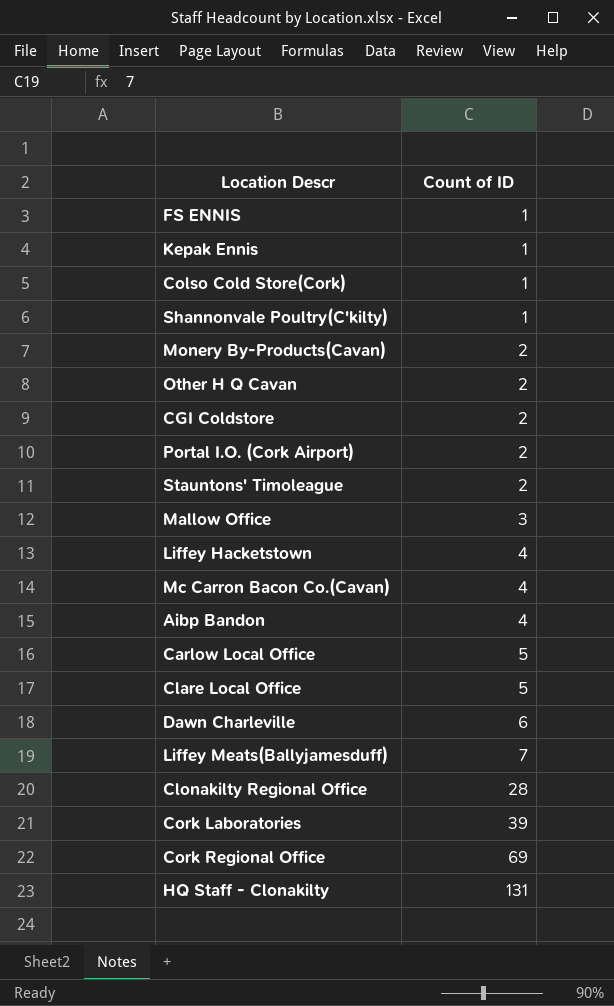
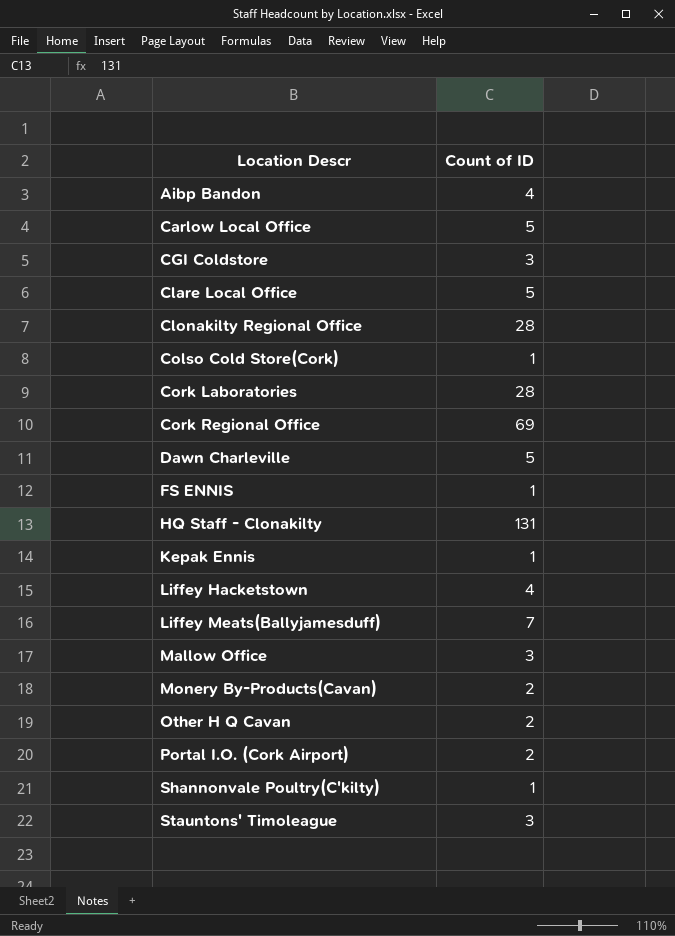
row order: Count of ID ascending -> Location Descr ascending
row Mc Carron Bacon Co.(Cavan): 4 -> none
CGI Coldstore | Count of ID: 2 -> 3
Cork Laboratories | Count of ID: 39 -> 28
Dawn Charleville | Count of ID: 6 -> 5
Stauntons' Timoleague | Count of ID: 2 -> 3

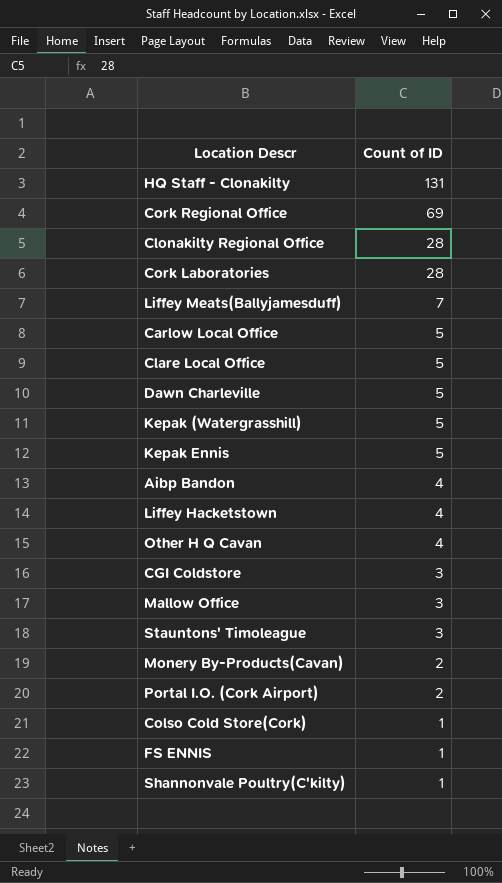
row order: Location Descr ascending -> Count of ID descending
row Kepak (Watergrasshill): none -> 5
Kepak Ennis | Count of ID: 1 -> 5
Other H Q Cavan | Count of ID: 2 -> 4

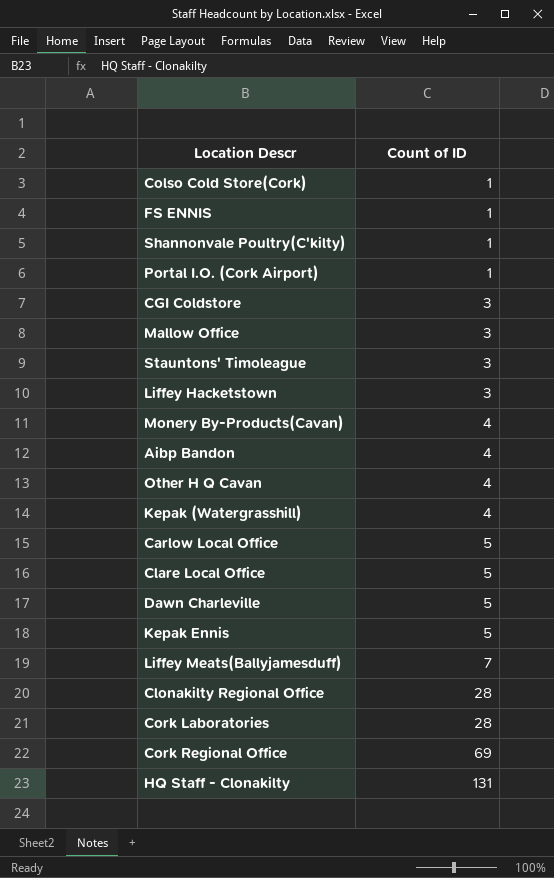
row order: Count of ID descending -> Count of ID ascending
Portal I.O. (Cork Airport) | Count of ID: 2 -> 1
Liffey Hacketstown | Count of ID: 4 -> 3
Monery By-Products(Cavan) | Count of ID: 2 -> 4
Kepak (Watergrasshill) | Count of ID: 5 -> 4

